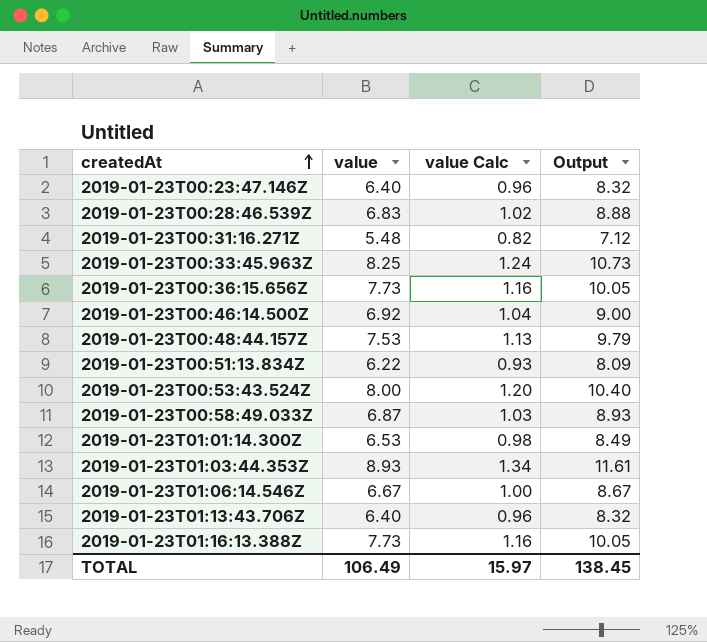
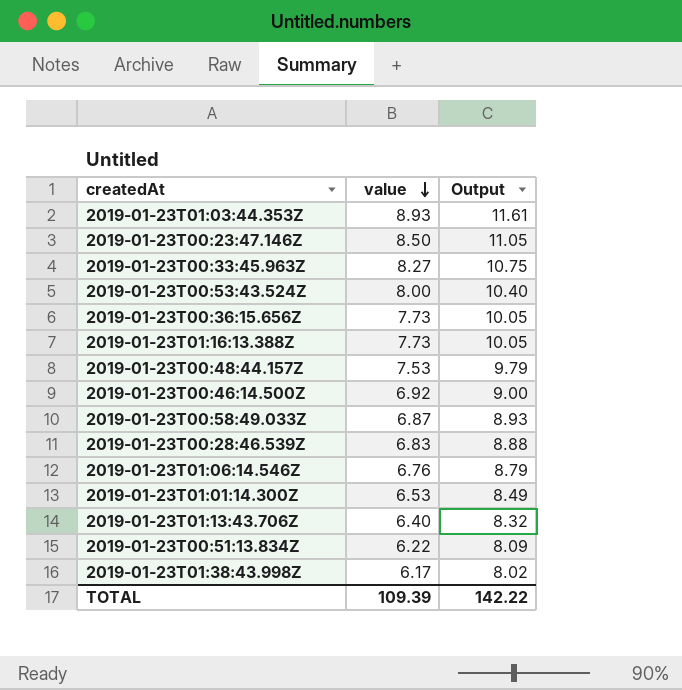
row order: createdAt ascending -> value descending
column value Calc | formula: [value] * 0.15 -> none
row 2019-01-23T00:31:16.271Z: 5.48 | 0.82 | 7.12 -> none
2019-01-23T00:23:47.146Z | value: 6.40 -> 8.50
2019-01-23T00:23:47.146Z | Output: 8.32 -> 11.05
2019-01-23T00:33:45.963Z | value: 8.25 -> 8.27
2019-01-23T00:33:45.963Z | Output: 10.73 -> 10.75
2019-01-23T01:06:14.546Z | value: 6.67 -> 6.76
2019-01-23T01:06:14.546Z | Output: 8.67 -> 8.79
row 2019-01-23T01:38:43.998Z: none -> 6.17 | 8.02
TOTAL | value: 106.49 -> 109.39
TOTAL | Output: 138.45 -> 142.22

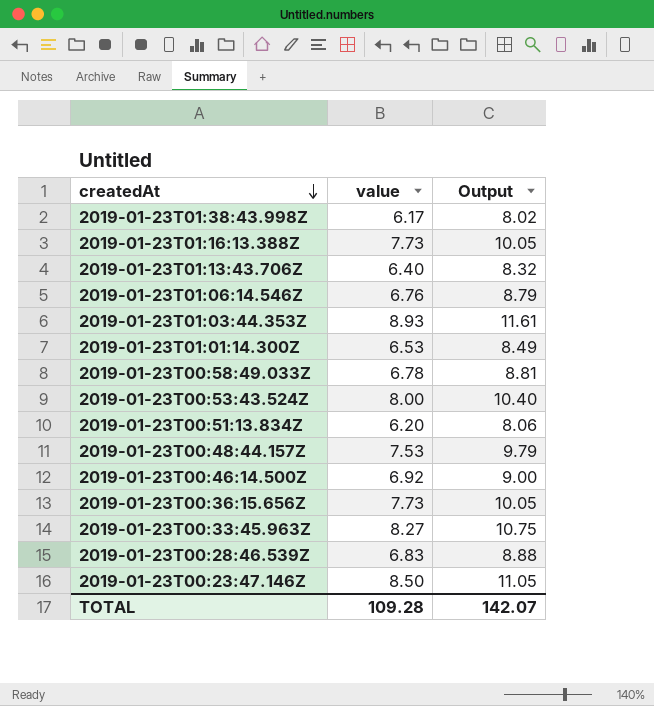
row order: value descending -> createdAt descending
2019-01-23T00:58:49.033Z | value: 6.87 -> 6.78
2019-01-23T00:58:49.033Z | Output: 8.93 -> 8.81
2019-01-23T00:51:13.834Z | value: 6.22 -> 6.20
2019-01-23T00:51:13.834Z | Output: 8.09 -> 8.06
TOTAL | value: 109.39 -> 109.28
TOTAL | Output: 142.22 -> 142.07

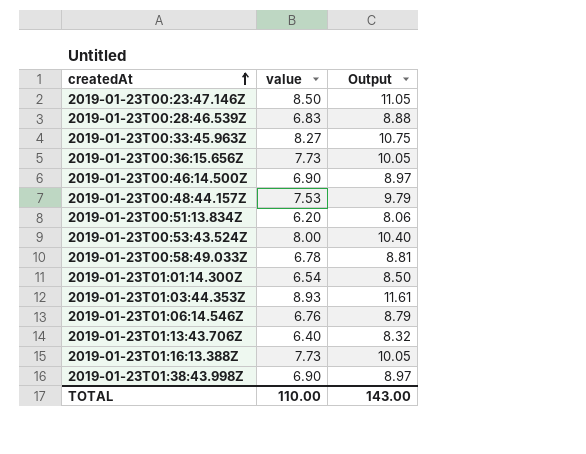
row order: createdAt descending -> createdAt ascending
2019-01-23T00:46:14.500Z | value: 6.92 -> 6.90
2019-01-23T00:46:14.500Z | Output: 9.00 -> 8.97
2019-01-23T01:01:14.300Z | value: 6.53 -> 6.54
2019-01-23T01:01:14.300Z | Output: 8.49 -> 8.50
2019-01-23T01:38:43.998Z | value: 6.17 -> 6.90
2019-01-23T01:38:43.998Z | Output: 8.02 -> 8.97
TOTAL | value: 109.28 -> 110.00
TOTAL | Output: 142.07 -> 143.00

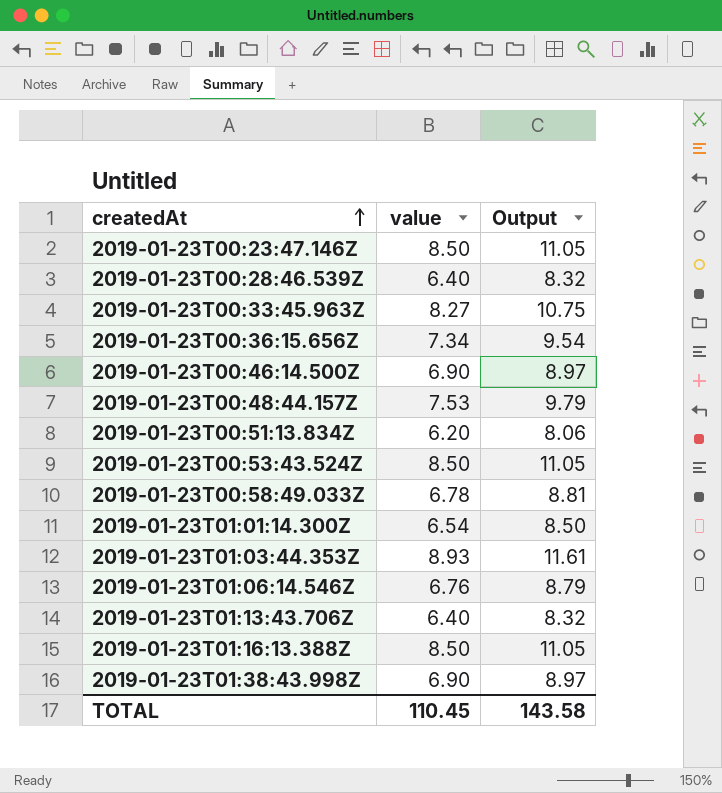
2019-01-23T00:28:46.539Z | value: 6.83 -> 6.40
2019-01-23T00:28:46.539Z | Output: 8.88 -> 8.32
2019-01-23T00:36:15.656Z | value: 7.73 -> 7.34
2019-01-23T00:36:15.656Z | Output: 10.05 -> 9.54
2019-01-23T00:53:43.524Z | value: 8.00 -> 8.50
2019-01-23T00:53:43.524Z | Output: 10.40 -> 11.05
2019-01-23T01:16:13.388Z | value: 7.73 -> 8.50
2019-01-23T01:16:13.388Z | Output: 10.05 -> 11.05
TOTAL | value: 110.00 -> 110.45
TOTAL | Output: 143.00 -> 143.58

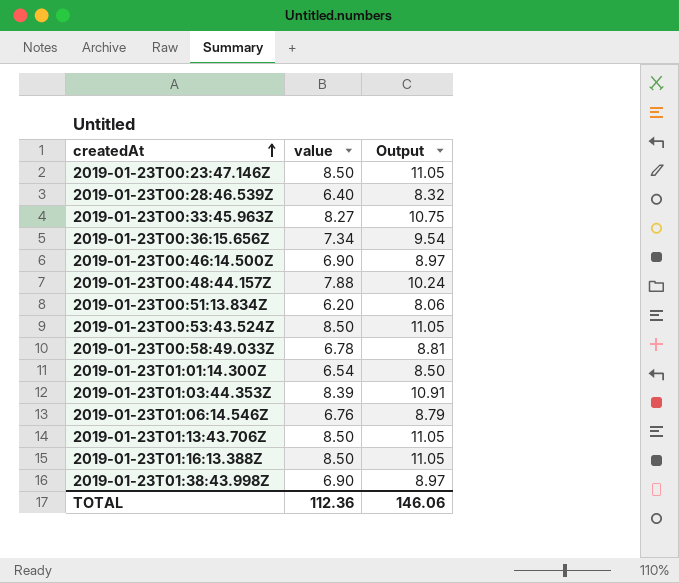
2019-01-23T00:48:44.157Z | value: 7.53 -> 7.88
2019-01-23T00:48:44.157Z | Output: 9.79 -> 10.24
2019-01-23T01:03:44.353Z | value: 8.93 -> 8.39
2019-01-23T01:03:44.353Z | Output: 11.61 -> 10.91
2019-01-23T01:13:43.706Z | value: 6.40 -> 8.50
2019-01-23T01:13:43.706Z | Output: 8.32 -> 11.05
TOTAL | value: 110.45 -> 112.36
TOTAL | Output: 143.58 -> 146.06

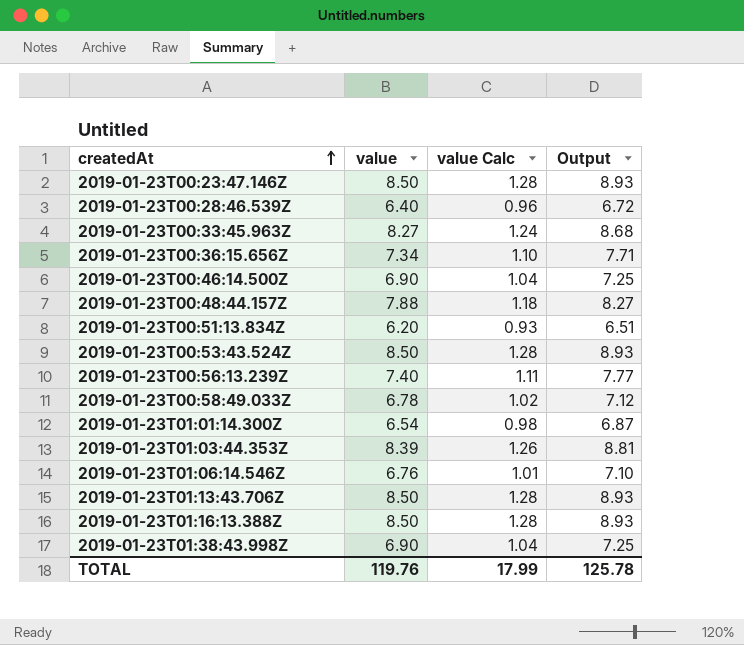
column value Calc | formula: none -> [value] * 0.15
column Output | formula: [value] * 1.3 -> [value] * 1.05
row 2019-01-23T00:56:13.239Z: none -> 7.40 | 1.11 | 7.77
TOTAL | value: 112.36 -> 119.76
TOTAL | Output: 146.06 -> 125.78

